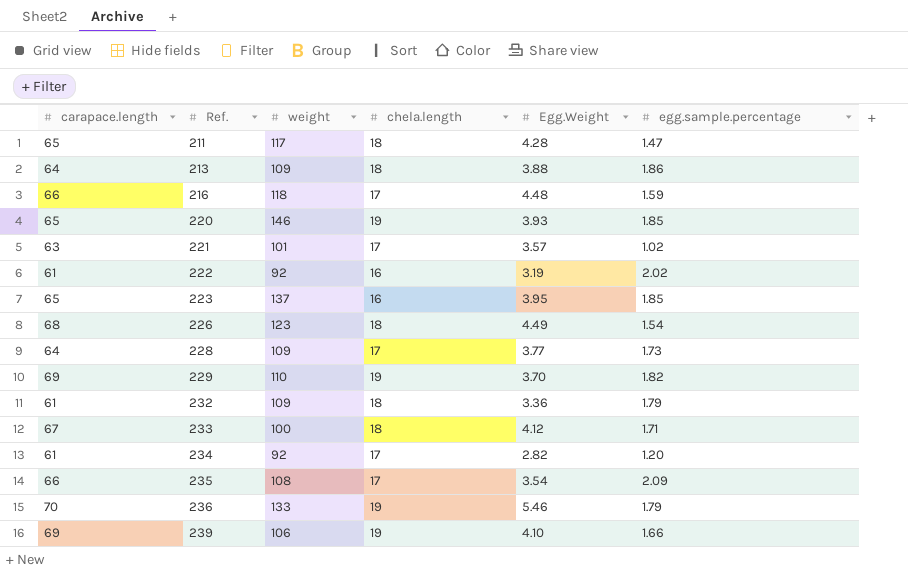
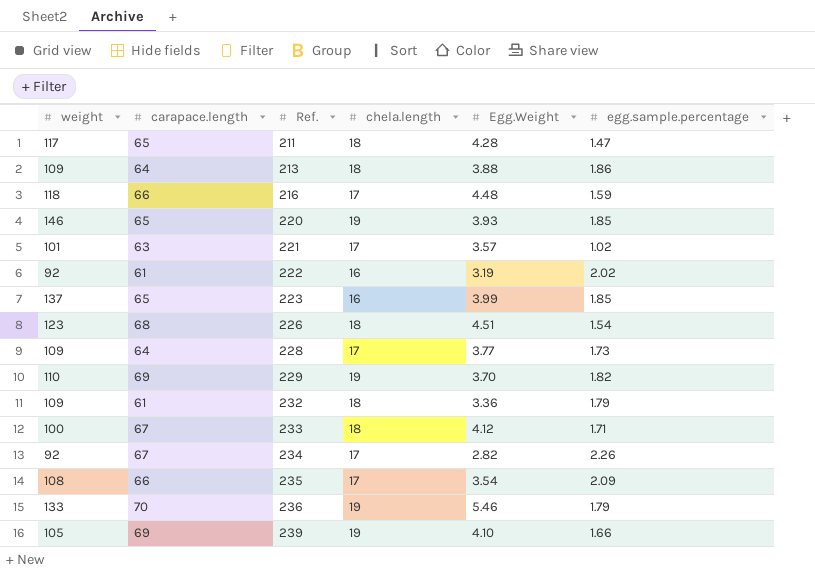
column weight | position: 3 -> 1
223 | Egg.Weight: 3.95 -> 3.99
226 | Egg.Weight: 4.49 -> 4.51
234 | carapace.length: 61 -> 67
234 | egg.sample.percentage: 1.20 -> 2.26
239 | weight: 106 -> 105

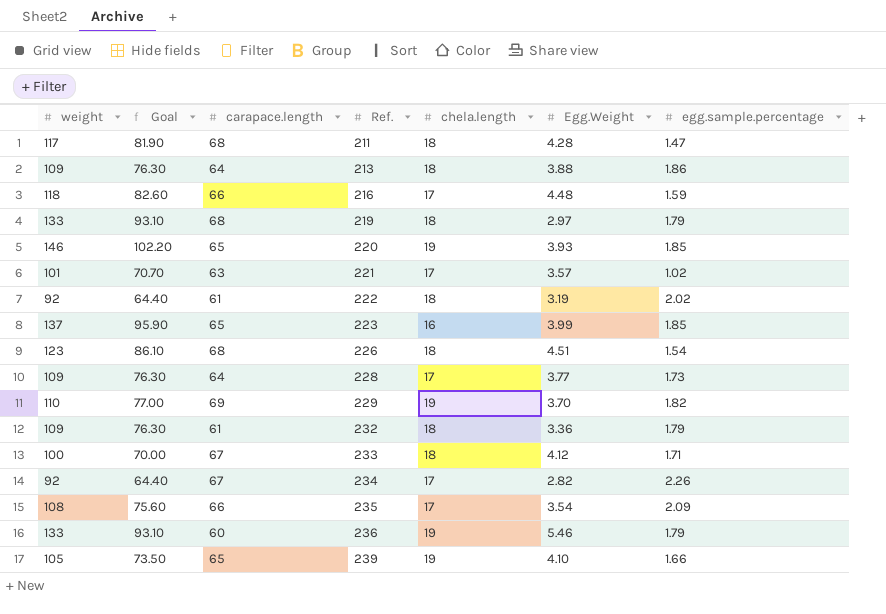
column Goal | formula: none -> [weight] * 0.7
211 | carapace.length: 65 -> 68
row 219: none -> 133 | 93.10 | 68 | 18 | 2.97 | 1.79
222 | chela.length: 16 -> 18
236 | carapace.length: 70 -> 60
239 | carapace.length: 69 -> 65

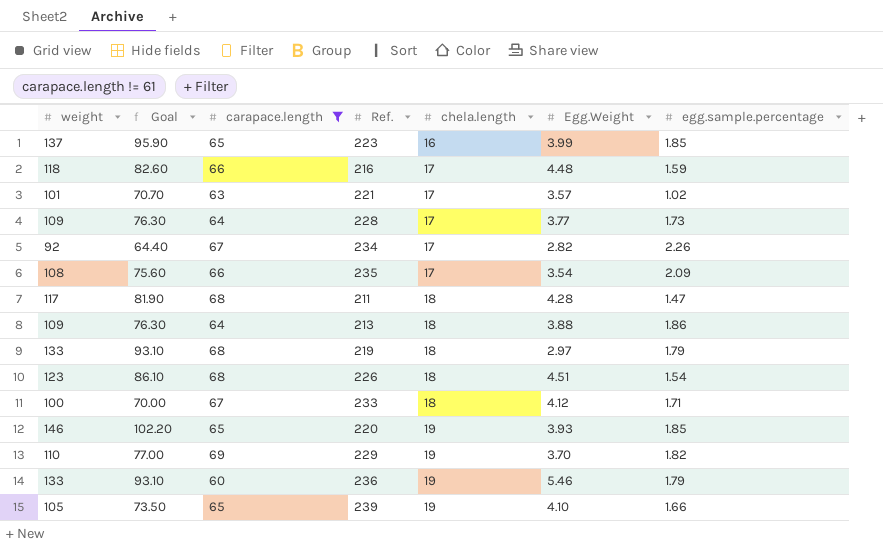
filter: none -> carapace.length != 61
row order: Ref. ascending -> chela.length ascending

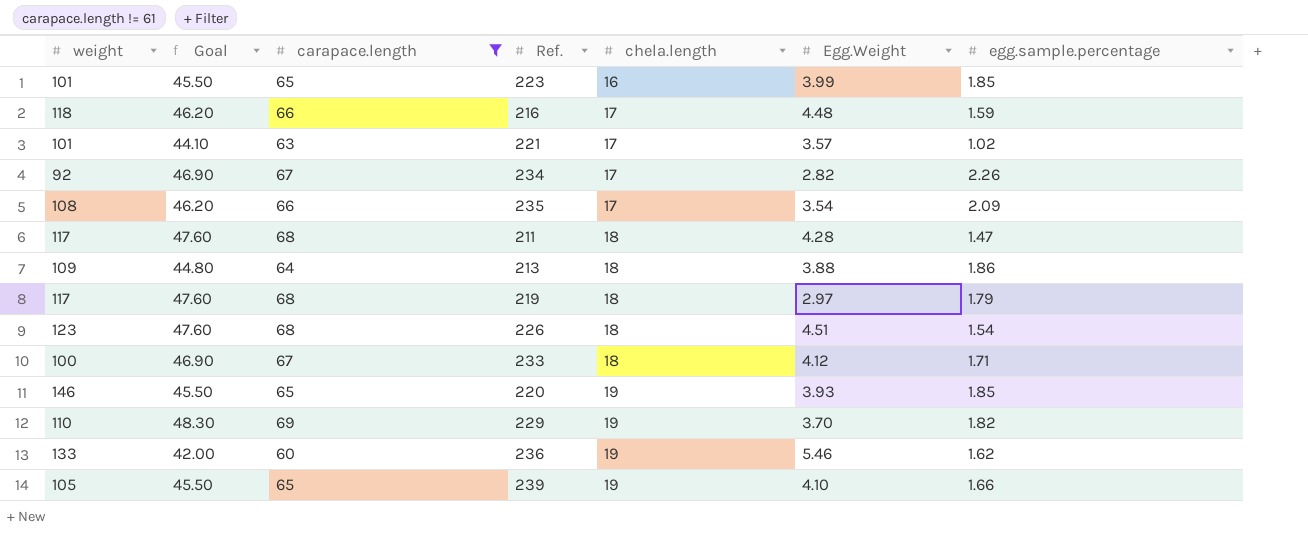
column Goal | formula: [weight] * 0.7 -> [carapace.length] * 0.7
row 228: 109 | 76.30 | 64 | 17 | 3.77 | 1.73 -> none
223 | weight: 137 -> 101
219 | weight: 133 -> 117
236 | egg.sample.percentage: 1.79 -> 1.62

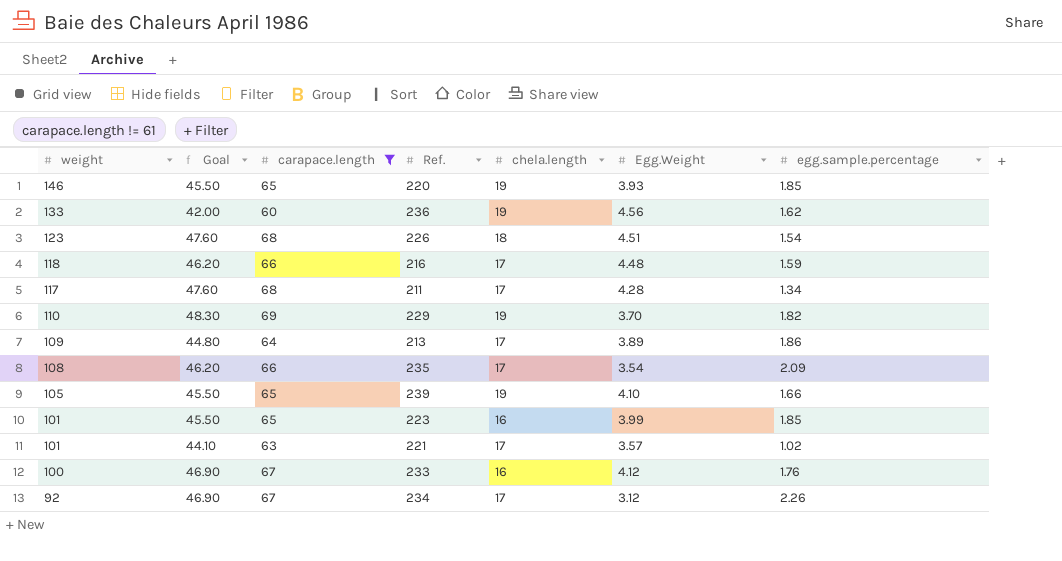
row order: chela.length ascending -> weight descending
row 219: 117 | 47.60 | 68 | 18 | 2.97 | 1.79 -> none
236 | Egg.Weight: 5.46 -> 4.56
211 | chela.length: 18 -> 17
211 | egg.sample.percentage: 1.47 -> 1.34
213 | chela.length: 18 -> 17
213 | Egg.Weight: 3.88 -> 3.89
233 | chela.length: 18 -> 16
233 | egg.sample.percentage: 1.71 -> 1.76
234 | Egg.Weight: 2.82 -> 3.12

